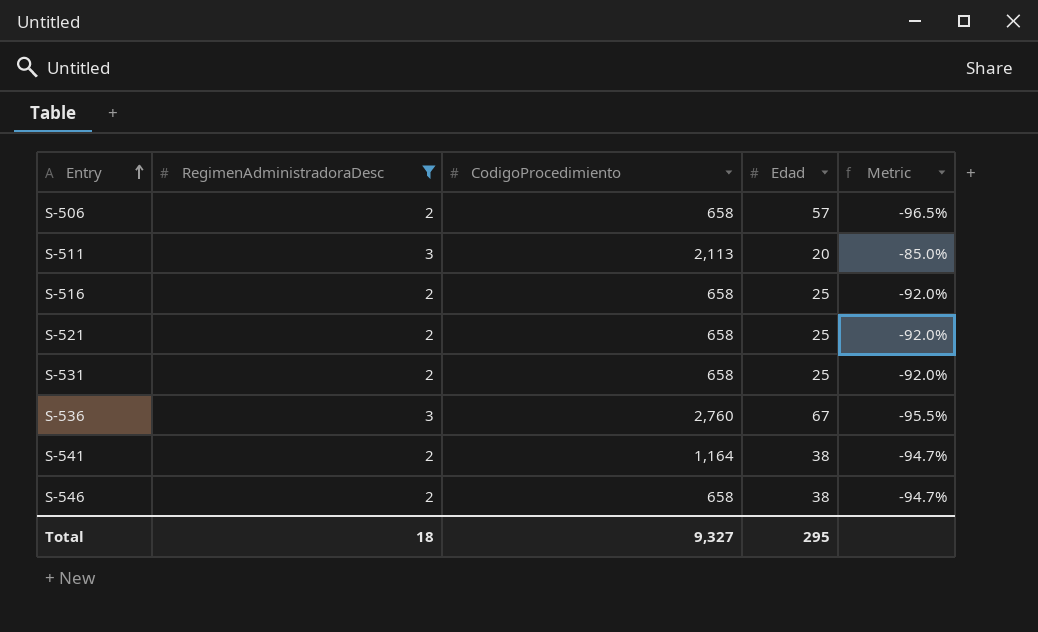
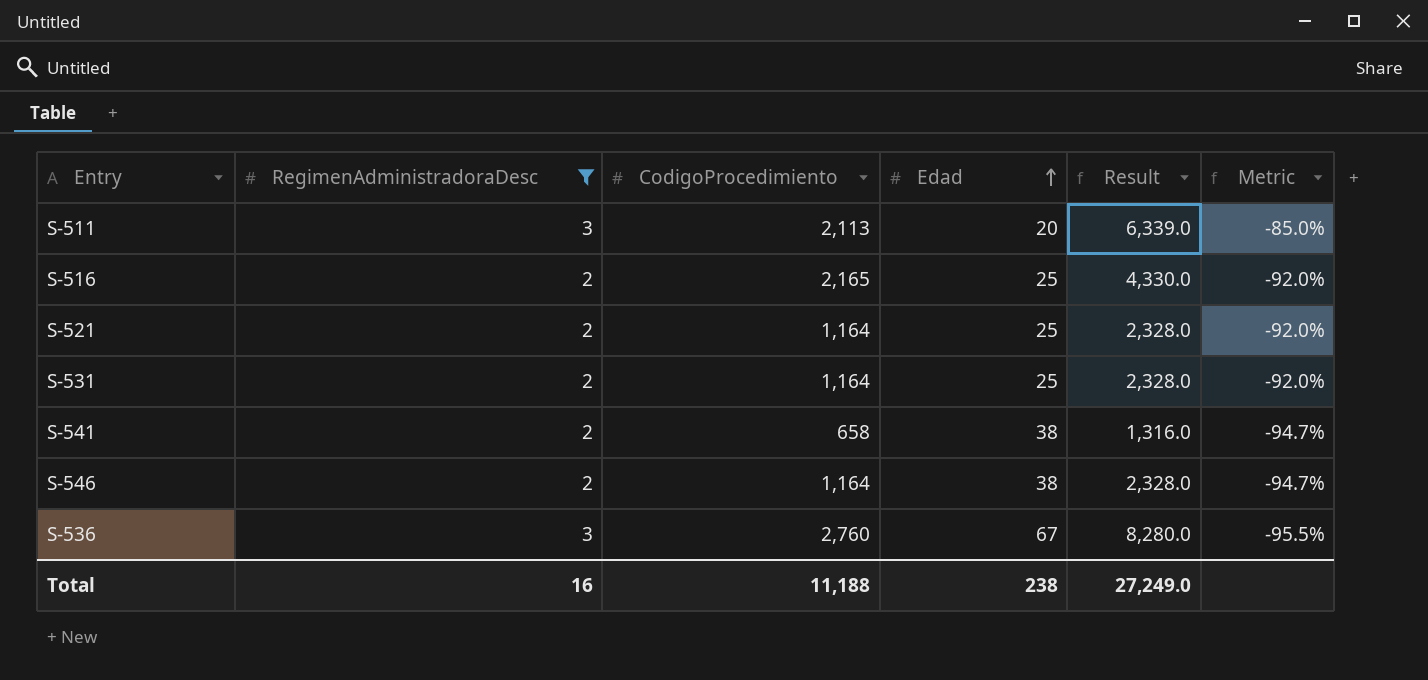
row order: Entry ascending -> Edad ascending
column Result | formula: none -> [RegimenAdministradoraDesc] * [CodigoProcedimiento]
row S-506: 2 | 658 | 57 | -96.5% -> none
S-516 | CodigoProcedimiento: 658 -> 2,165
S-521 | CodigoProcedimiento: 658 -> 1,164
S-531 | CodigoProcedimiento: 658 -> 1,164
S-541 | CodigoProcedimiento: 1,164 -> 658
S-546 | CodigoProcedimiento: 658 -> 1,164
Total | RegimenAdministradoraDesc: 18 -> 16
Total | CodigoProcedimiento: 9,327 -> 11,188
Total | Edad: 295 -> 238

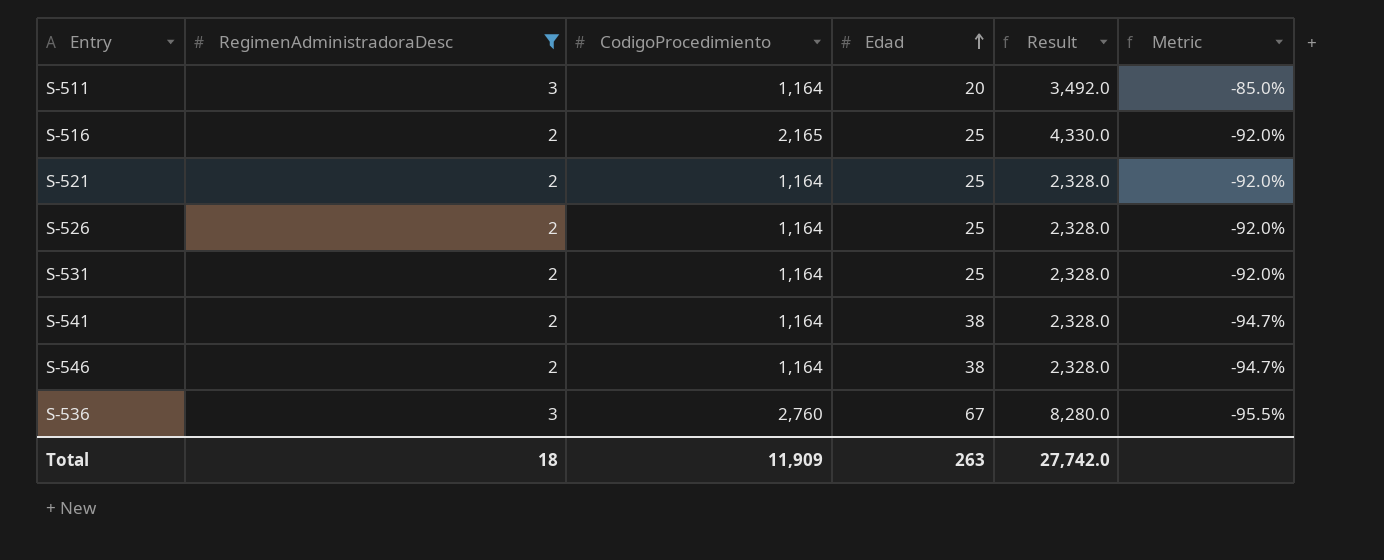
S-511 | CodigoProcedimiento: 2,113 -> 1,164
S-511 | Result: 6,339.0 -> 3,492.0
row S-526: none -> 2 | 1,164 | 25 | 2,328.0 | -92.0%
S-541 | CodigoProcedimiento: 658 -> 1,164
S-541 | Result: 1,316.0 -> 2,328.0
Total | RegimenAdministradoraDesc: 16 -> 18
Total | CodigoProcedimiento: 11,188 -> 11,909
Total | Edad: 238 -> 263
Total | Result: 27,249.0 -> 27,742.0

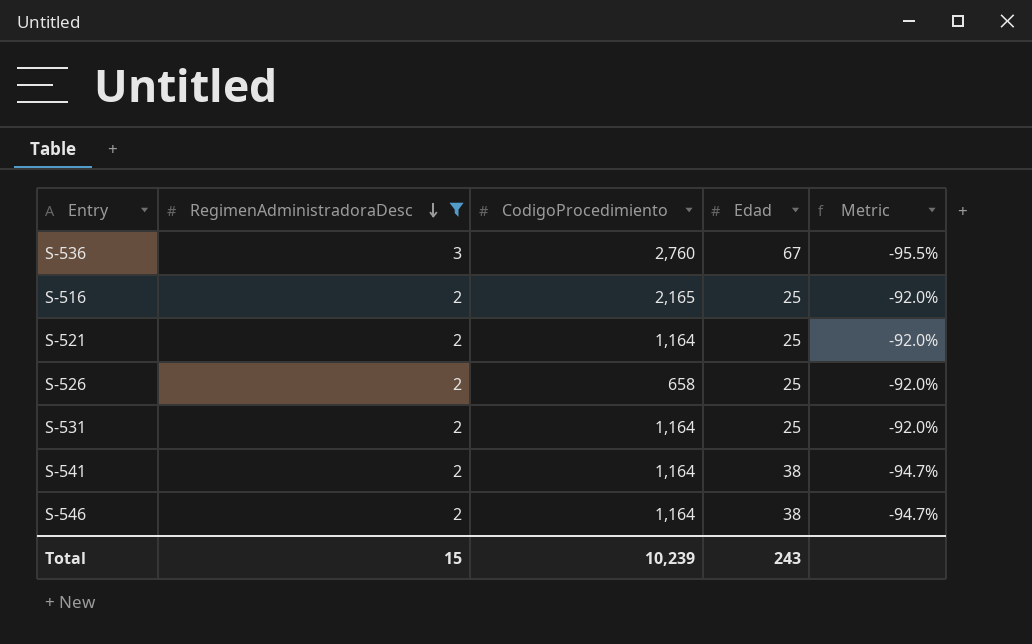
row order: Edad ascending -> RegimenAdministradoraDesc descending
column Result | formula: [RegimenAdministradoraDesc] * [CodigoProcedimiento] -> none
row S-511: 3 | 1,164 | 20 | 3,492.0 | -85.0% -> none
S-526 | CodigoProcedimiento: 1,164 -> 658
Total | RegimenAdministradoraDesc: 18 -> 15
Total | CodigoProcedimiento: 11,909 -> 10,239
Total | Edad: 263 -> 243

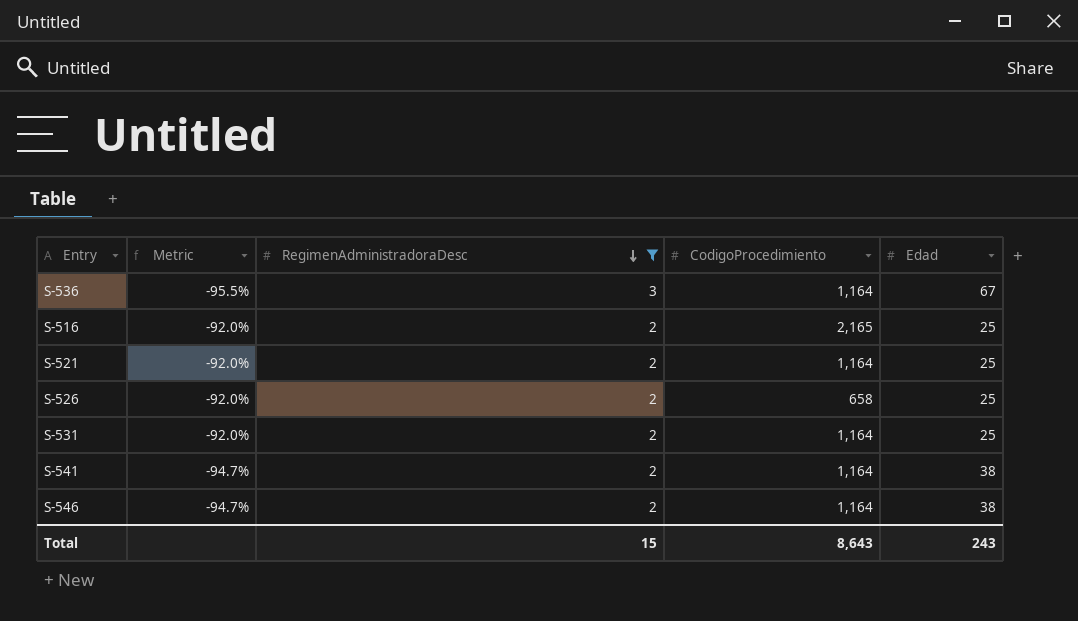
column Metric | position: 5 -> 2
S-536 | CodigoProcedimiento: 2,760 -> 1,164
Total | CodigoProcedimiento: 10,239 -> 8,643

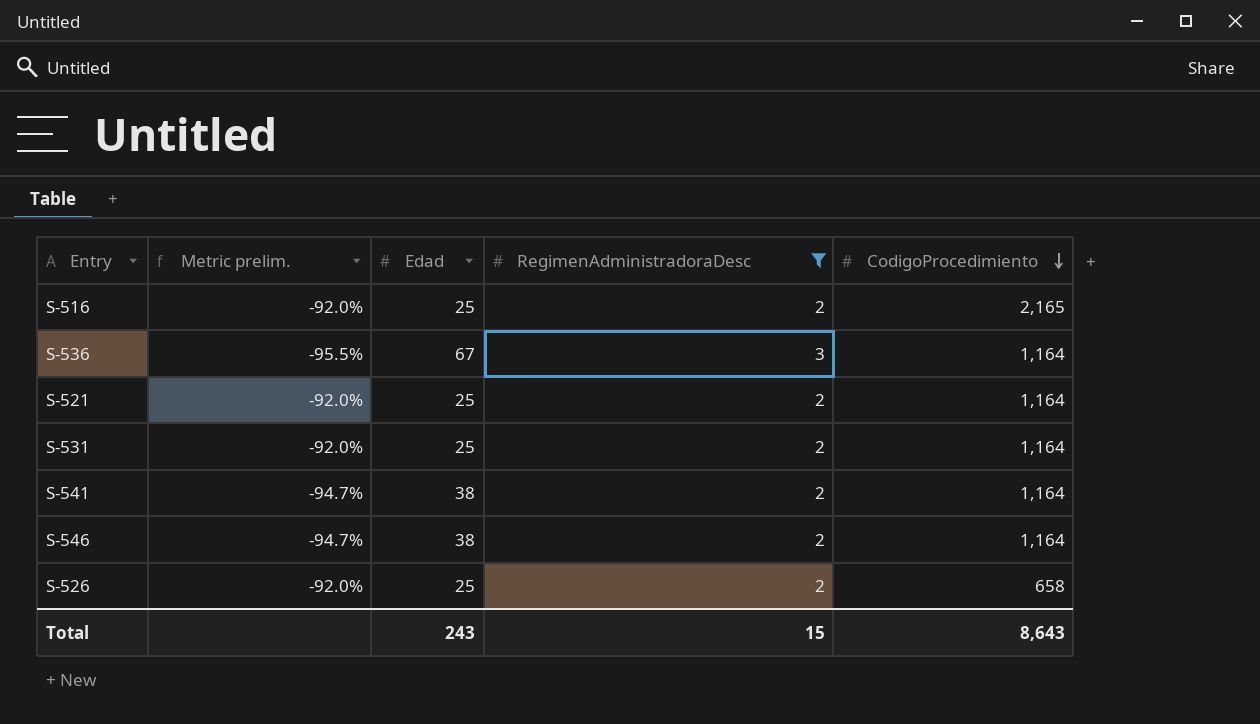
row order: RegimenAdministradoraDesc descending -> CodigoProcedimiento descending
column name: Metric -> Metric prelim.
column Edad | position: 5 -> 3

